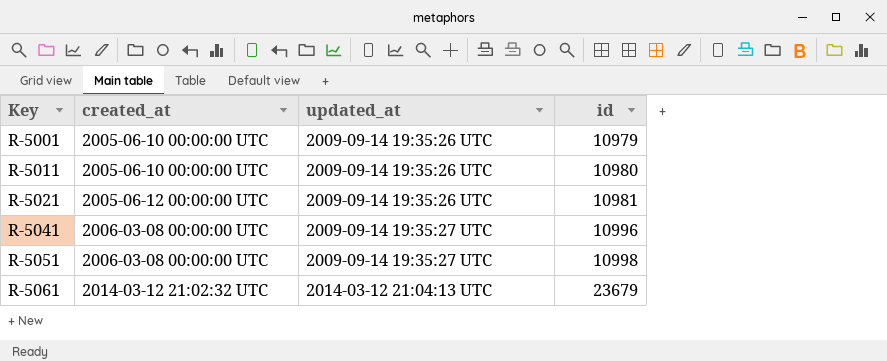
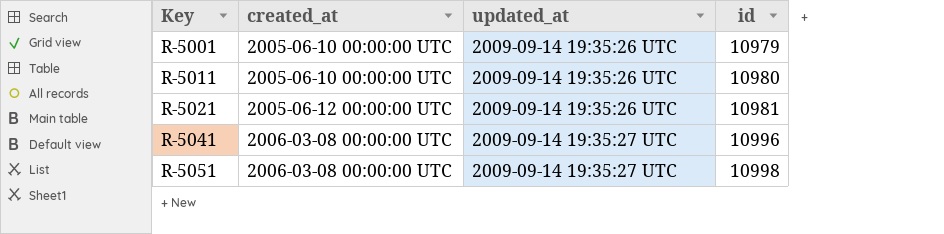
row R-5061: 2014-03-12 21:02:32 UTC | 2014-03-12 21:04:13 UTC | 23679 -> none

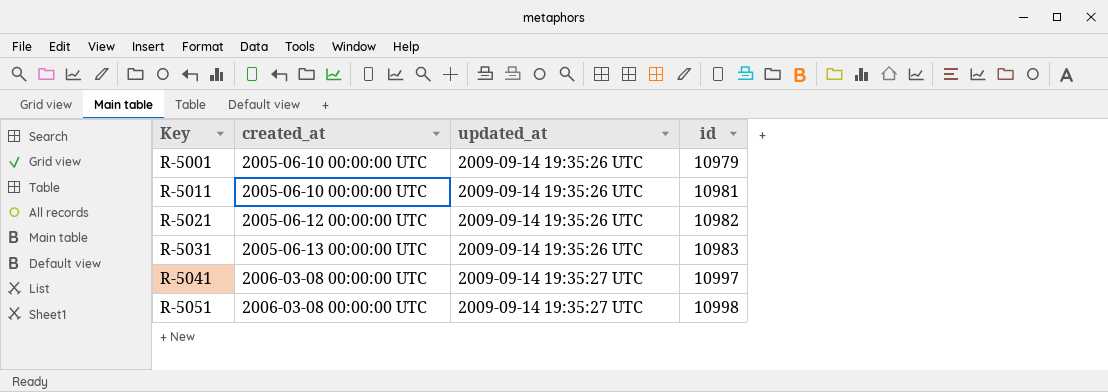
R-5011 | id: 10980 -> 10981
R-5021 | id: 10981 -> 10982
row R-5031: none -> 2005-06-13 00:00:00 UTC | 2009-09-14 19:35:26 UTC | 10983
R-5041 | id: 10996 -> 10997

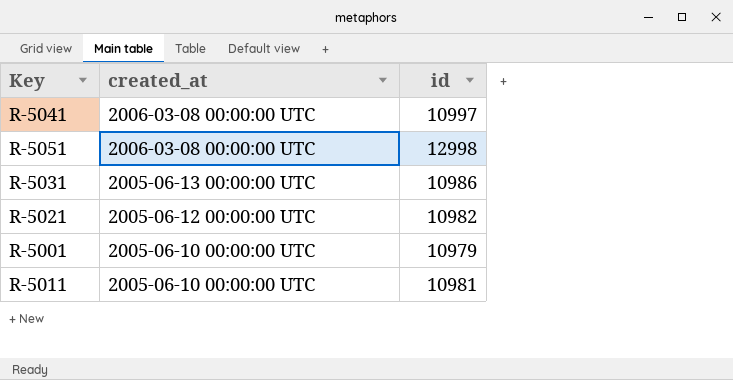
row order: Key ascending -> created_at descending
column updated_at | position: 3 -> none
R-5051 | id: 10998 -> 12998
R-5031 | id: 10983 -> 10986

